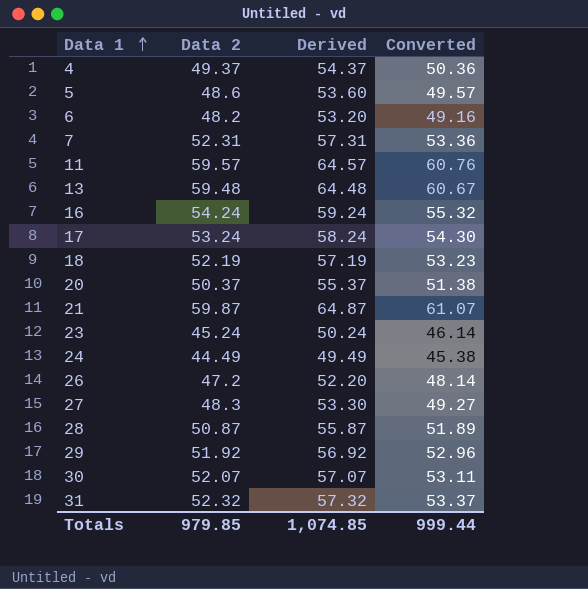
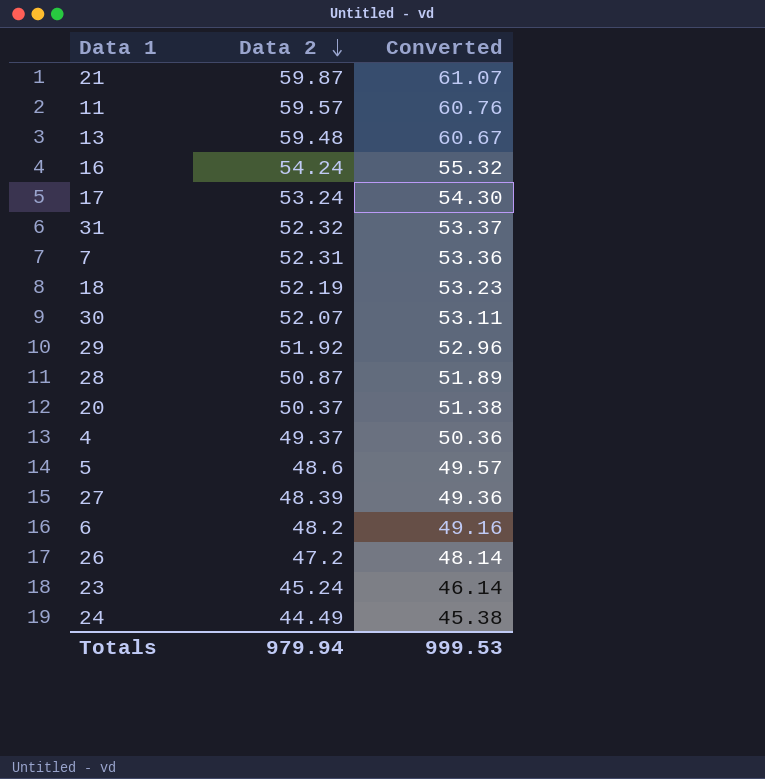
row order: Data 1 ascending -> Data 2 descending
column Derived | formula: [Data 2] + 5 -> none
27 | Data 2: 48.3 -> 48.39
27 | Converted: 49.27 -> 49.36
Totals | Data 2: 979.85 -> 979.94
Totals | Converted: 999.44 -> 999.53

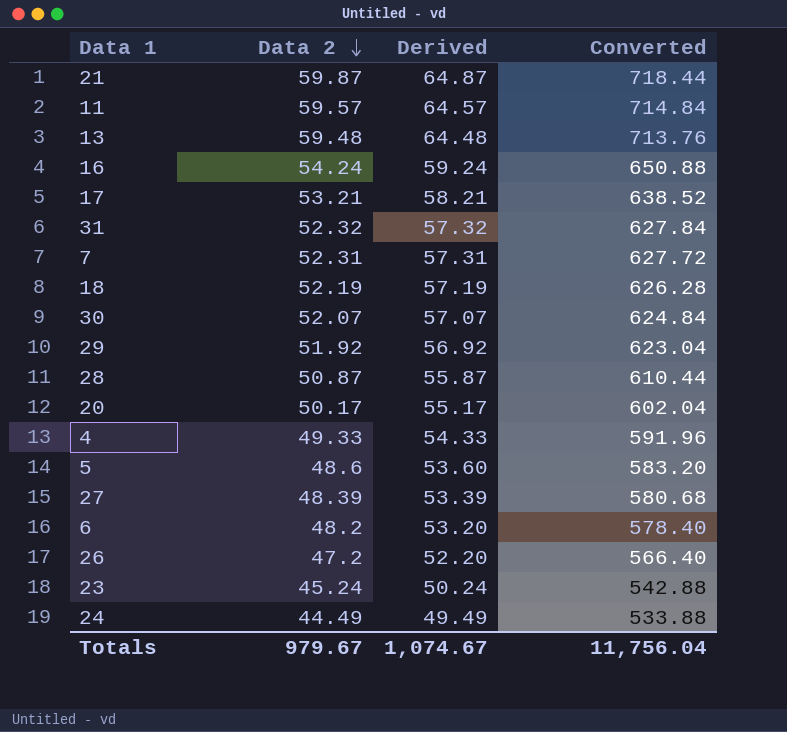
column Derived | formula: none -> [Data 2] + 5
column Converted | formula: [Data 2] * 1.02 -> [Data 2] * 12
17 | Data 2: 53.24 -> 53.21
20 | Data 2: 50.37 -> 50.17
4 | Data 2: 49.37 -> 49.33
Totals | Data 2: 979.94 -> 979.67
Totals | Converted: 999.53 -> 11,756.04

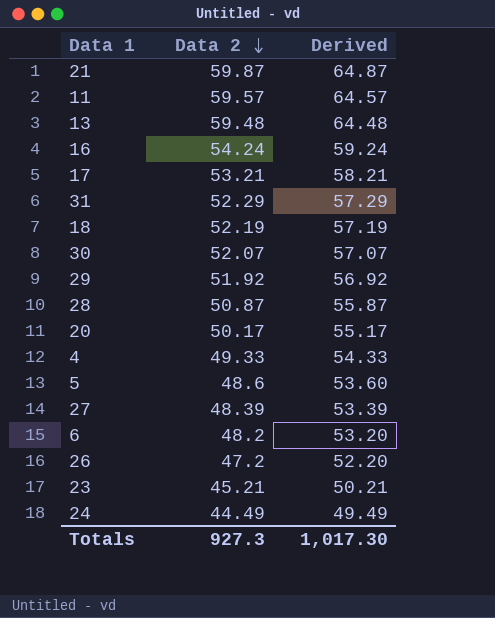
column Converted | formula: [Data 2] * 12 -> none
row 7: 52.31 | 57.31 | 627.72 -> none
31 | Data 2: 52.32 -> 52.29
31 | Derived: 57.32 -> 57.29
23 | Data 2: 45.24 -> 45.21
23 | Derived: 50.24 -> 50.21
Totals | Data 2: 979.67 -> 927.3
Totals | Derived: 1,074.67 -> 1,017.30

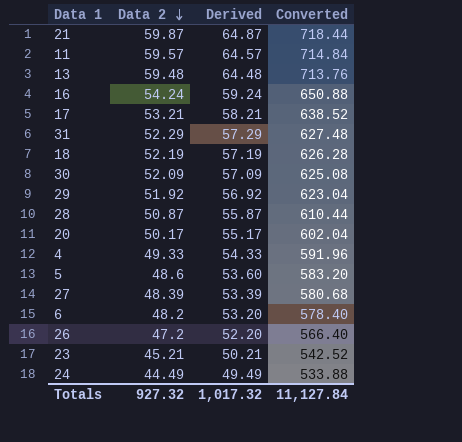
column Converted | formula: none -> [Data 2] * 12
30 | Data 2: 52.07 -> 52.09
30 | Derived: 57.07 -> 57.09
Totals | Data 2: 927.3 -> 927.32
Totals | Derived: 1,017.30 -> 1,017.32

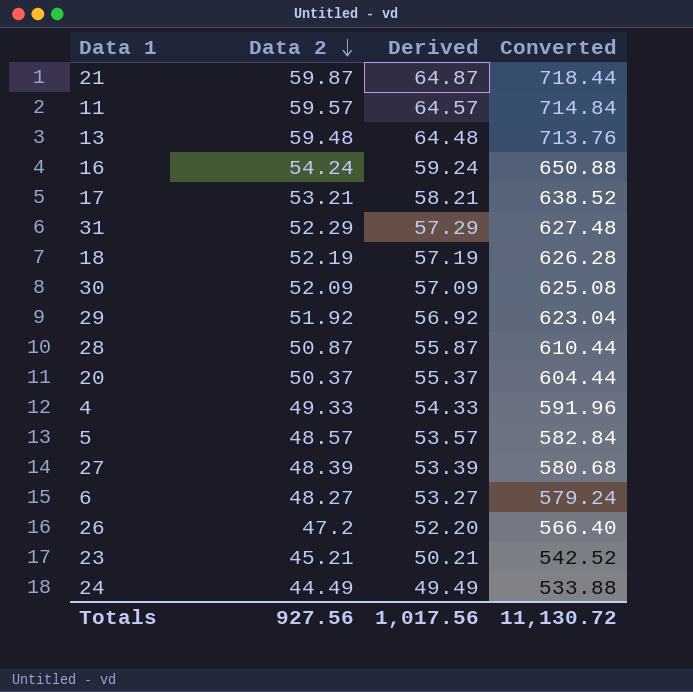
20 | Data 2: 50.17 -> 50.37
20 | Derived: 55.17 -> 55.37
20 | Converted: 602.04 -> 604.44
5 | Data 2: 48.6 -> 48.57
5 | Derived: 53.60 -> 53.57
5 | Converted: 583.20 -> 582.84
6 | Data 2: 48.2 -> 48.27
6 | Derived: 53.20 -> 53.27
6 | Converted: 578.40 -> 579.24
Totals | Data 2: 927.32 -> 927.56
Totals | Derived: 1,017.32 -> 1,017.56
Totals | Converted: 11,127.84 -> 11,130.72

